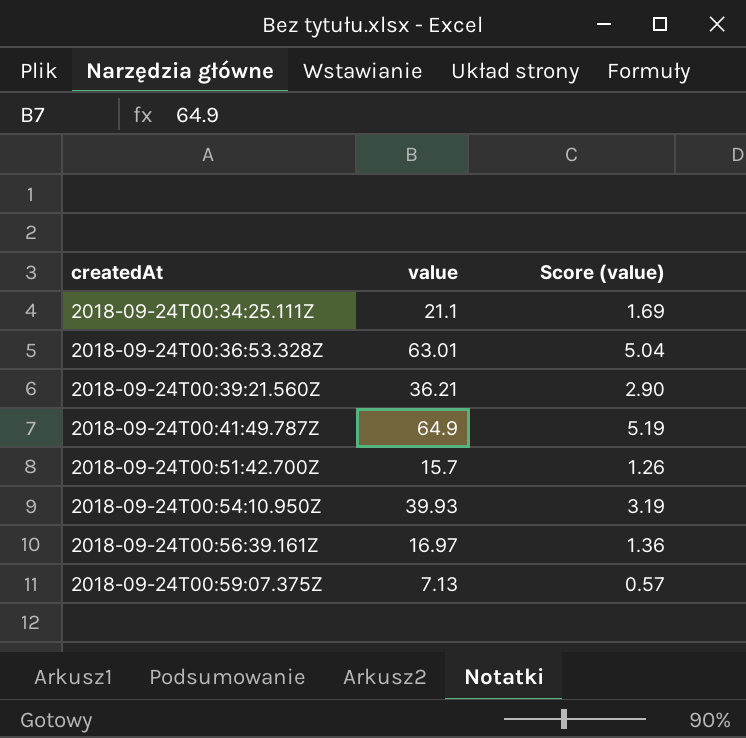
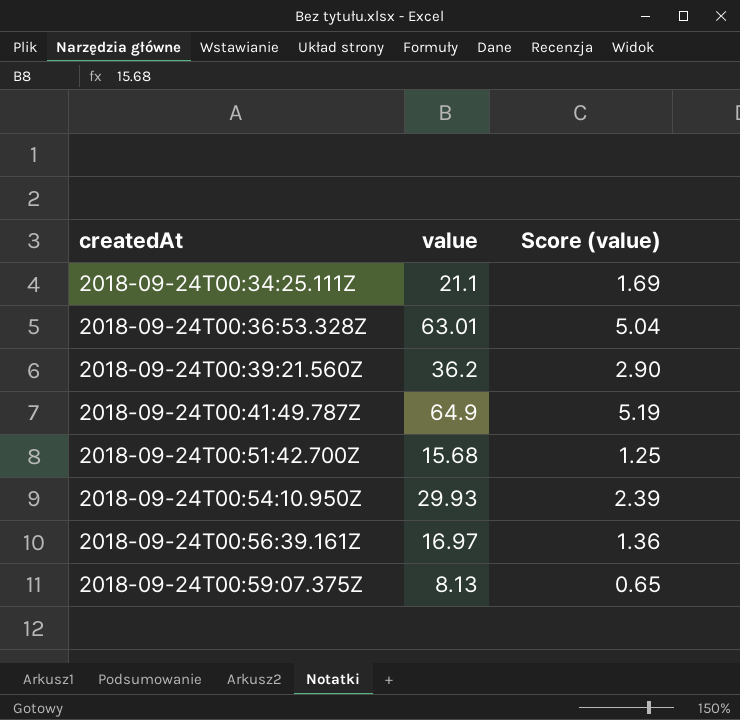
2018-09-24T00:39:21.560Z | value: 36.21 -> 36.2
2018-09-24T00:51:42.700Z | value: 15.7 -> 15.68
2018-09-24T00:51:42.700Z | Score (value): 1.26 -> 1.25
2018-09-24T00:54:10.950Z | value: 39.93 -> 29.93
2018-09-24T00:54:10.950Z | Score (value): 3.19 -> 2.39
2018-09-24T00:59:07.375Z | value: 7.13 -> 8.13
2018-09-24T00:59:07.375Z | Score (value): 0.57 -> 0.65

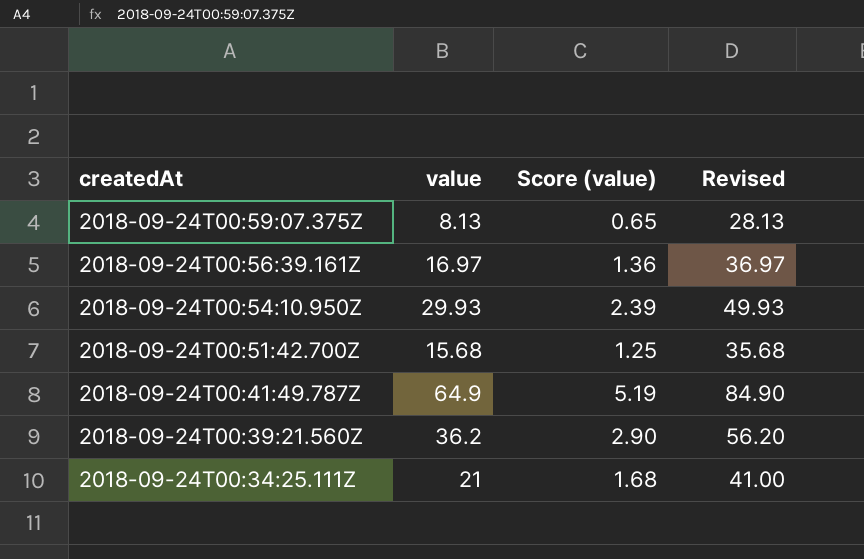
row order: createdAt ascending -> createdAt descending
column Revised | formula: none -> [value] + 20
row 2018-09-24T00:36:53.328Z: 63.01 | 5.04 -> none
2018-09-24T00:34:25.111Z | value: 21.1 -> 21
2018-09-24T00:34:25.111Z | Score (value): 1.69 -> 1.68

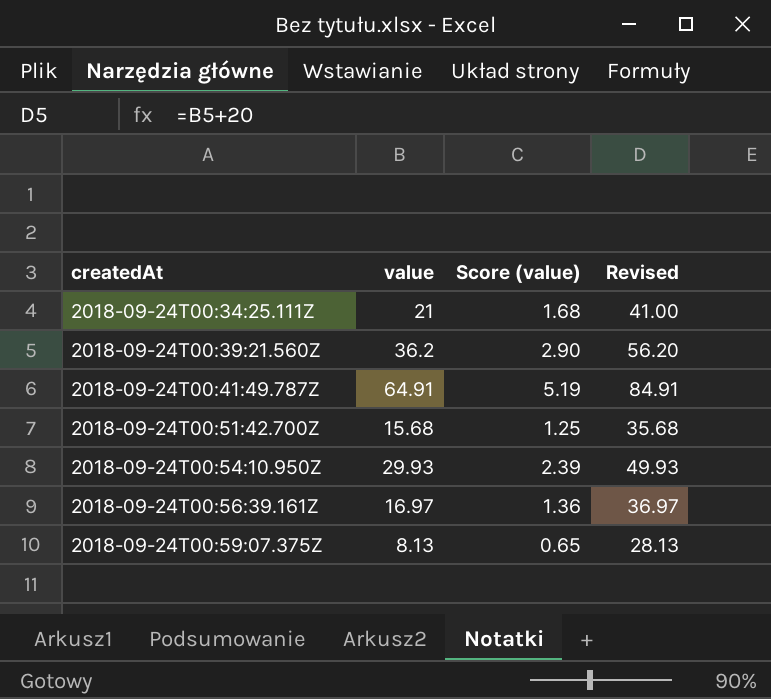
row order: createdAt descending -> createdAt ascending
2018-09-24T00:41:49.787Z | value: 64.9 -> 64.91
2018-09-24T00:41:49.787Z | Revised: 84.90 -> 84.91

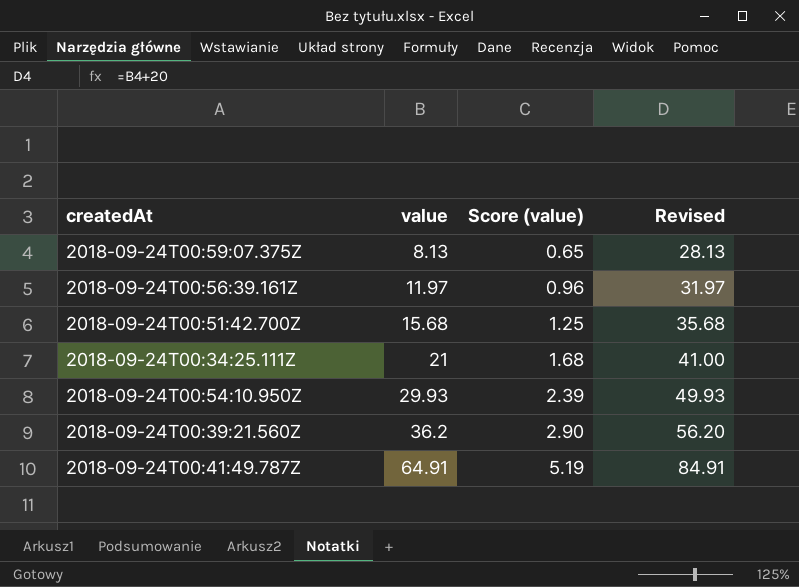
row order: createdAt ascending -> value ascending
2018-09-24T00:56:39.161Z | value: 16.97 -> 11.97
2018-09-24T00:56:39.161Z | Score (value): 1.36 -> 0.96
2018-09-24T00:56:39.161Z | Revised: 36.97 -> 31.97

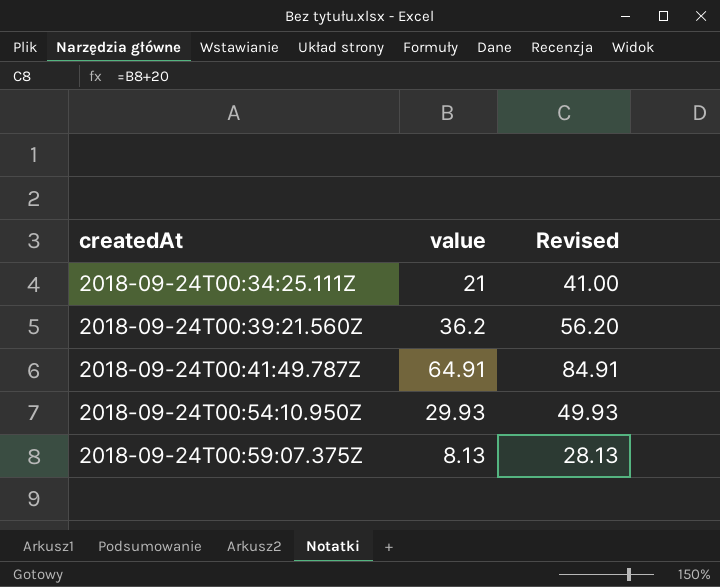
row order: value ascending -> createdAt ascending
column Score (value) | formula: [value] * 0.08 -> none
row 2018-09-24T00:56:39.161Z: 11.97 | 0.96 | 31.97 -> none
row 2018-09-24T00:51:42.700Z: 15.68 | 1.25 | 35.68 -> none

